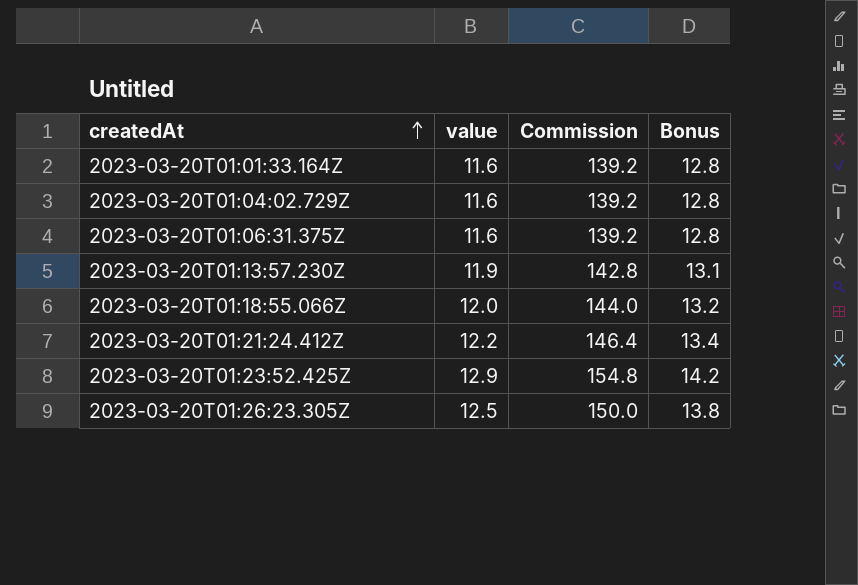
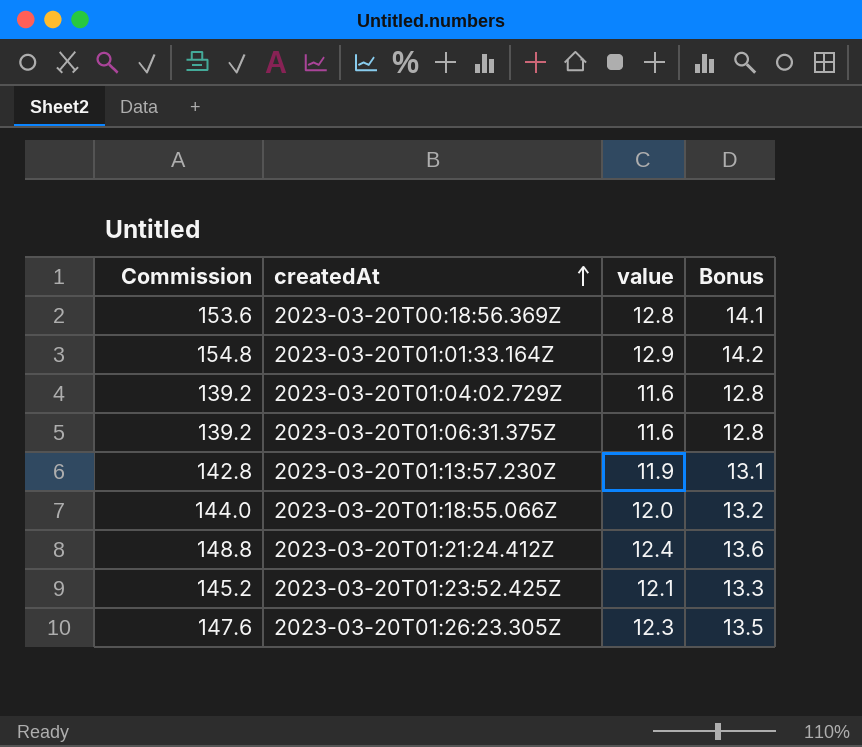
column Commission | position: 3 -> 1
row 2023-03-20T00:18:56.369Z: none -> 153.6 | 12.8 | 14.1
2023-03-20T01:01:33.164Z | Commission: 139.2 -> 154.8
2023-03-20T01:01:33.164Z | value: 11.6 -> 12.9
2023-03-20T01:01:33.164Z | Bonus: 12.8 -> 14.2
2023-03-20T01:21:24.412Z | Commission: 146.4 -> 148.8
2023-03-20T01:21:24.412Z | value: 12.2 -> 12.4
2023-03-20T01:21:24.412Z | Bonus: 13.4 -> 13.6
2023-03-20T01:23:52.425Z | Commission: 154.8 -> 145.2
2023-03-20T01:23:52.425Z | value: 12.9 -> 12.1
2023-03-20T01:23:52.425Z | Bonus: 14.2 -> 13.3
2023-03-20T01:26:23.305Z | Commission: 150.0 -> 147.6
2023-03-20T01:26:23.305Z | value: 12.5 -> 12.3
2023-03-20T01:26:23.305Z | Bonus: 13.8 -> 13.5

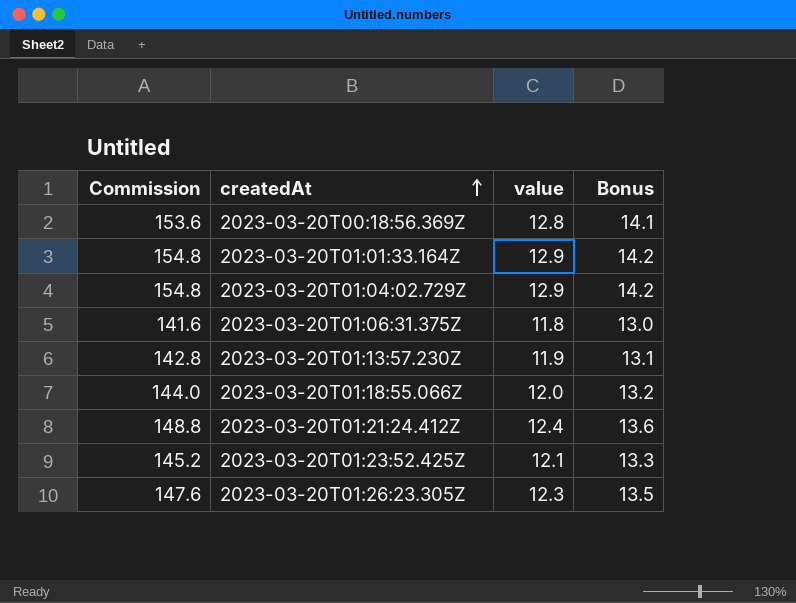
2023-03-20T01:04:02.729Z | Commission: 139.2 -> 154.8
2023-03-20T01:04:02.729Z | value: 11.6 -> 12.9
2023-03-20T01:04:02.729Z | Bonus: 12.8 -> 14.2
2023-03-20T01:06:31.375Z | Commission: 139.2 -> 141.6
2023-03-20T01:06:31.375Z | value: 11.6 -> 11.8
2023-03-20T01:06:31.375Z | Bonus: 12.8 -> 13.0

